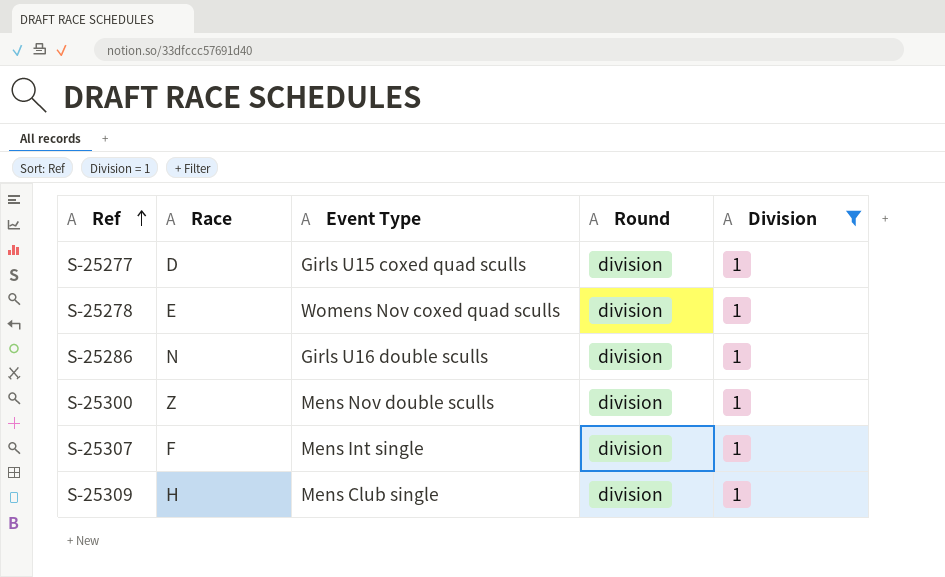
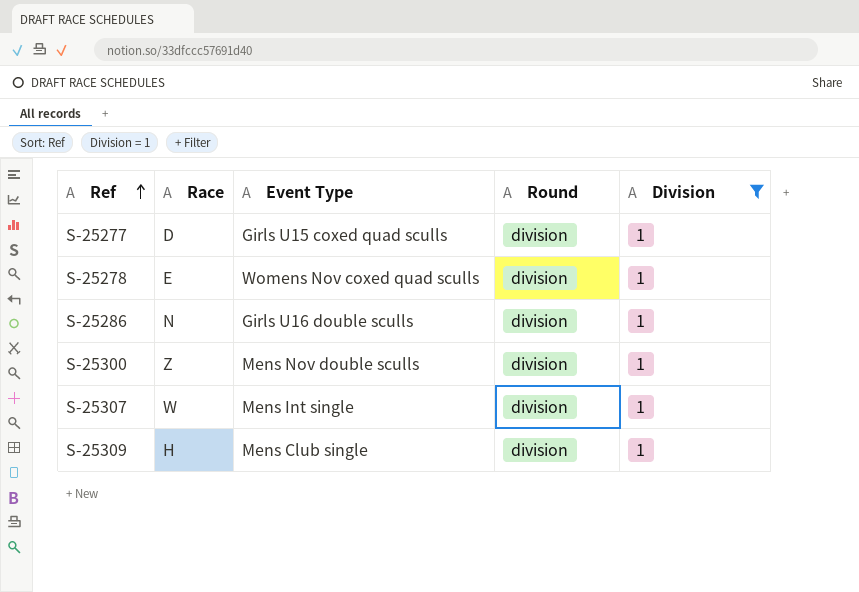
S-25307 | Race: F -> W

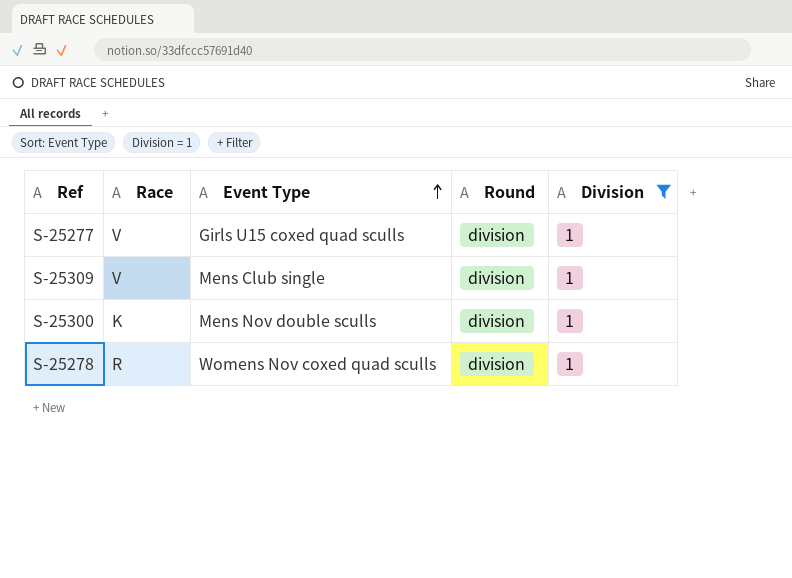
row order: Ref ascending -> Event Type ascending
row S-25286: N | Girls U16 double sculls | division | 1 -> none
row S-25307: W | Mens Int single | division | 1 -> none
S-25277 | Race: D -> V
S-25309 | Race: H -> V
S-25300 | Race: Z -> K
S-25278 | Race: E -> R

